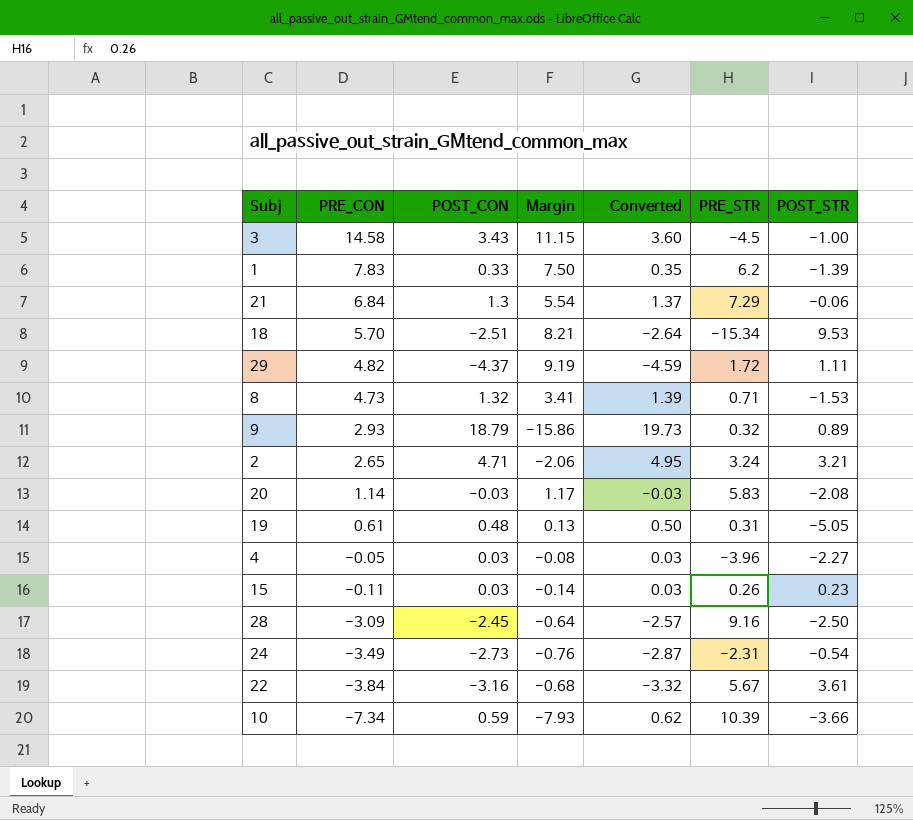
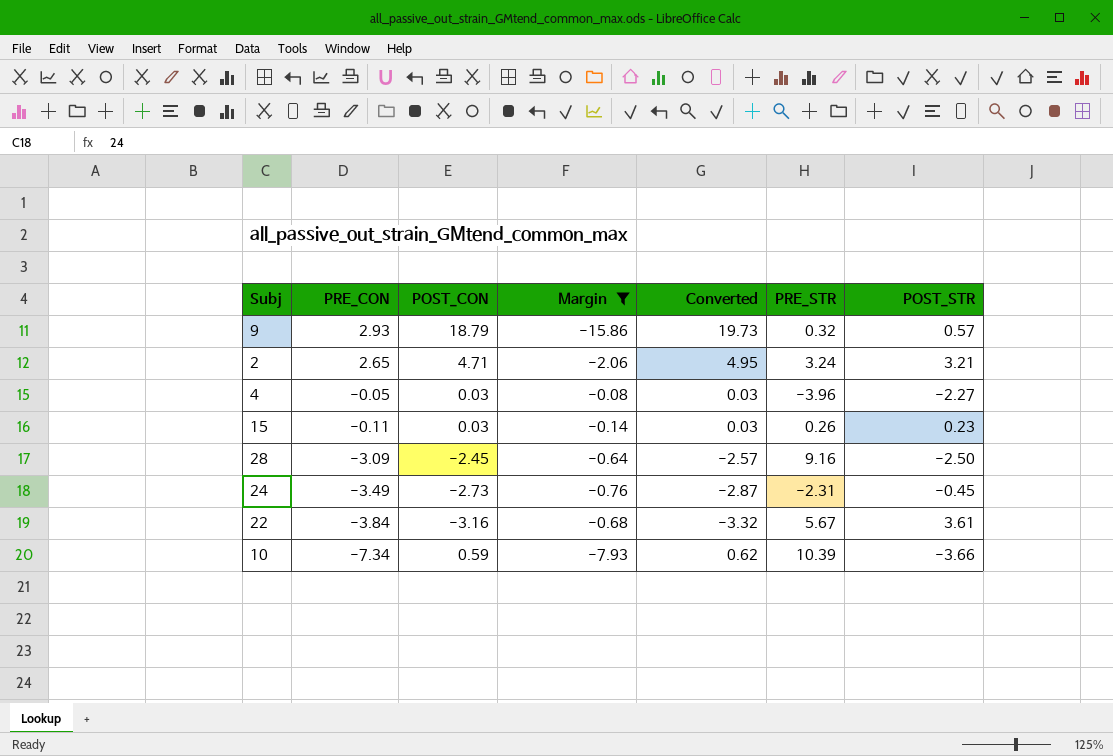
filter: none -> Margin <= -0.08
9 | POST_STR: 0.89 -> 0.57
24 | POST_STR: -0.54 -> -0.45

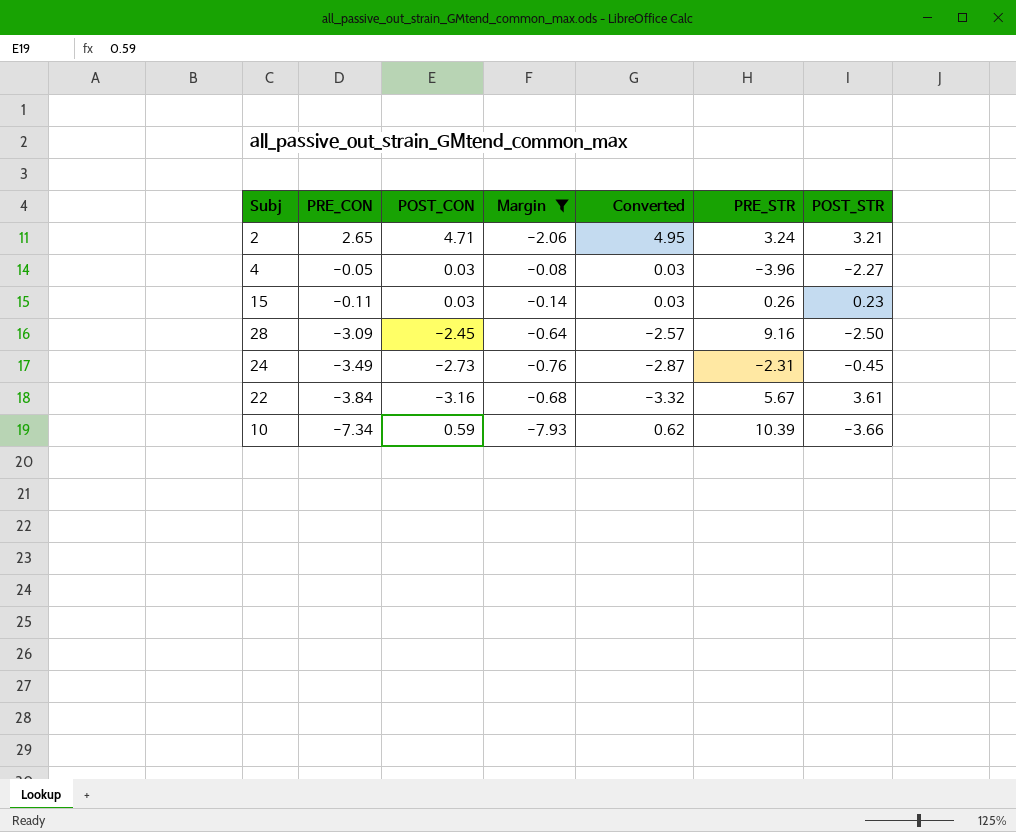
row 9: 2.93 | 18.79 | -15.86 | 19.73 | 0.32 | 0.57 -> none

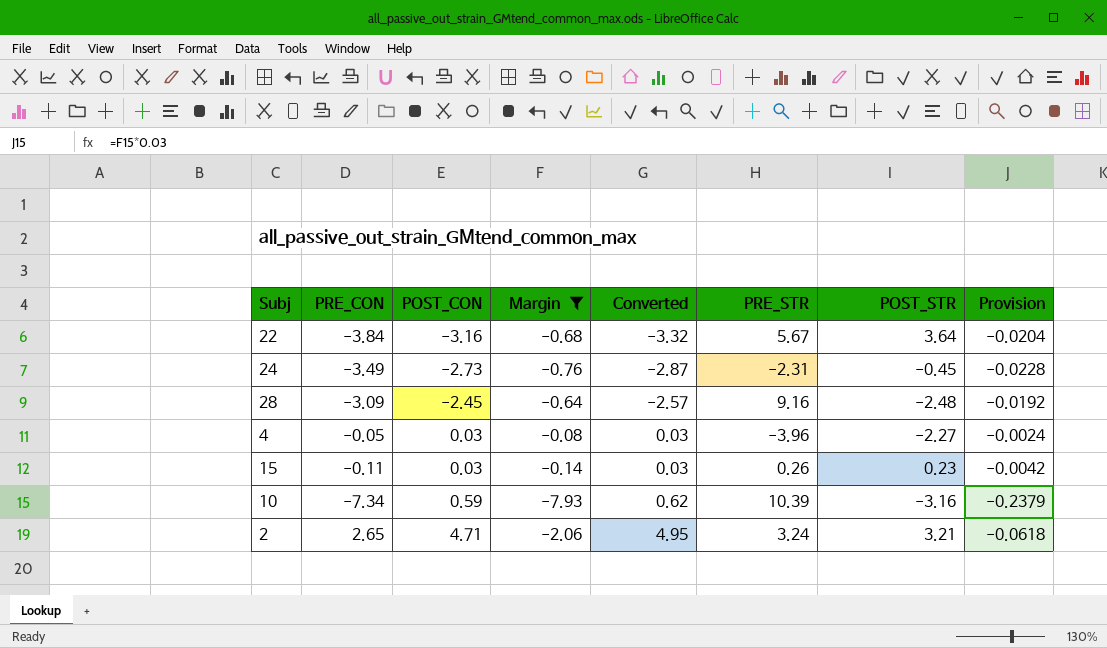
row order: PRE_CON descending -> POST_CON ascending
column Provision | formula: none -> [Margin] * 0.03
22 | POST_STR: 3.61 -> 3.64
28 | POST_STR: -2.50 -> -2.48
10 | POST_STR: -3.66 -> -3.16

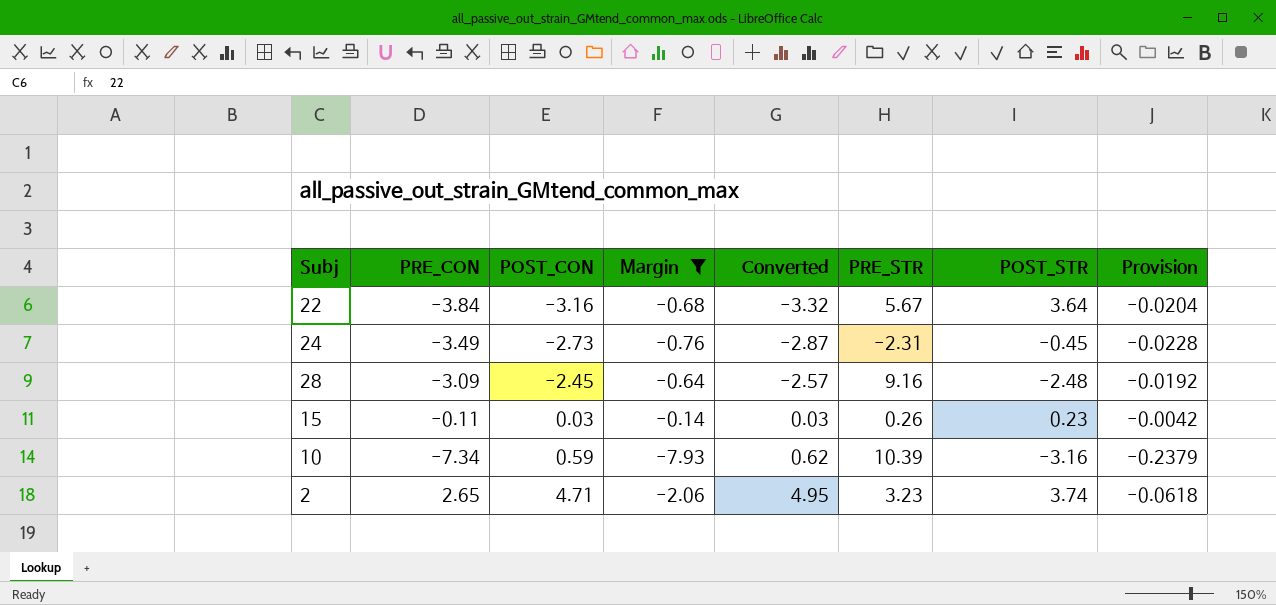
row 4: -0.05 | 0.03 | -0.08 | 0.03 | -3.96 | -2.27 | -0.0024 -> none
2 | PRE_STR: 3.24 -> 3.23
2 | POST_STR: 3.21 -> 3.74

